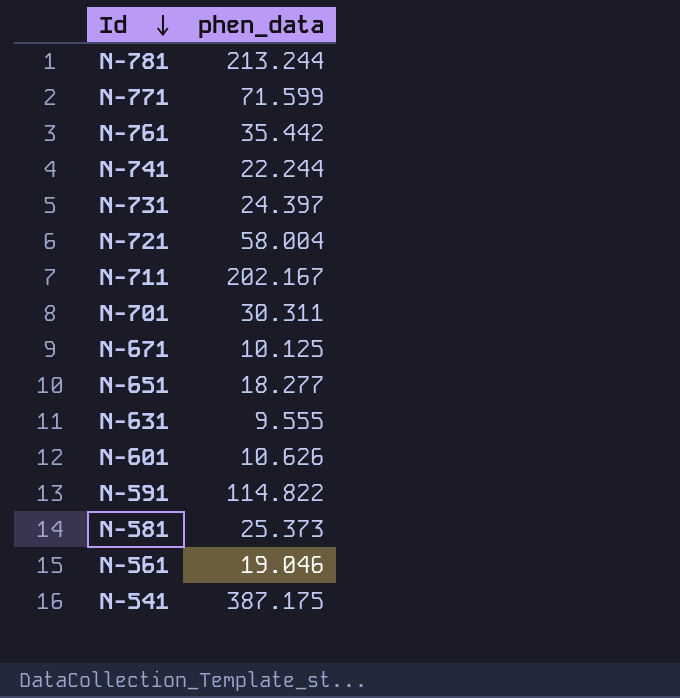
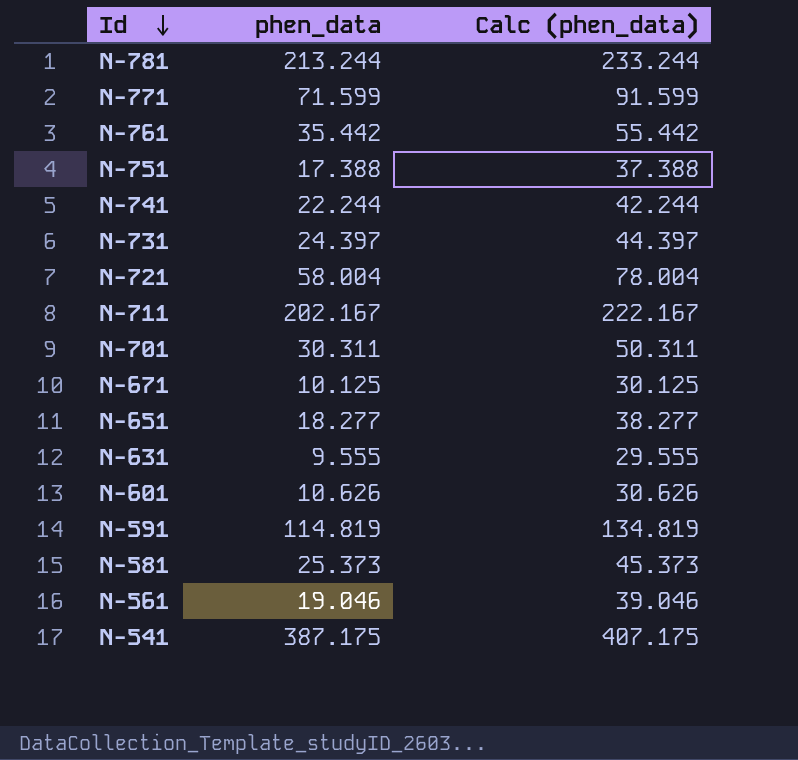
column Calc (phen_data) | formula: none -> [phen_data] + 20
row N-751: none -> 17.388 | 37.388
N-591 | phen_data: 114.822 -> 114.819

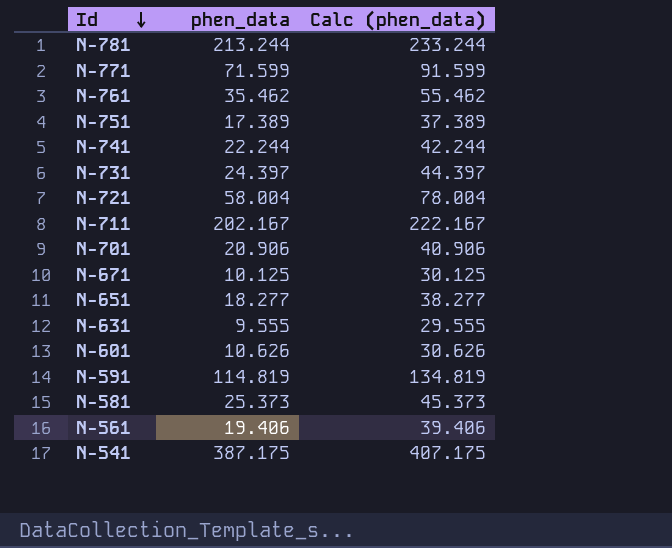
N-761 | phen_data: 35.442 -> 35.462
N-761 | Calc (phen_data): 55.442 -> 55.462
N-751 | phen_data: 17.388 -> 17.389
N-751 | Calc (phen_data): 37.388 -> 37.389
N-701 | phen_data: 30.311 -> 20.906
N-701 | Calc (phen_data): 50.311 -> 40.906
N-561 | phen_data: 19.046 -> 19.406
N-561 | Calc (phen_data): 39.046 -> 39.406

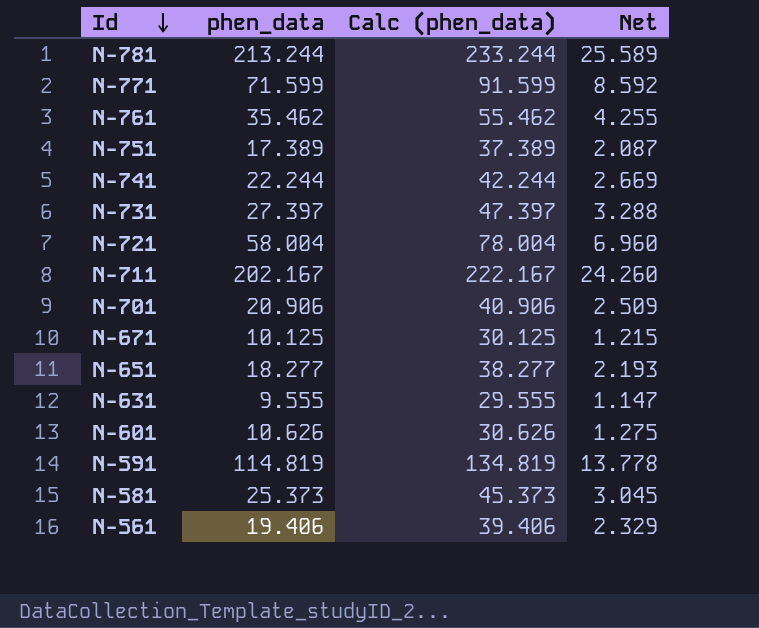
column Net | formula: none -> [phen_data] * 0.12
row N-541: 387.175 | 407.175 -> none
N-731 | phen_data: 24.397 -> 27.397
N-731 | Calc (phen_data): 44.397 -> 47.397

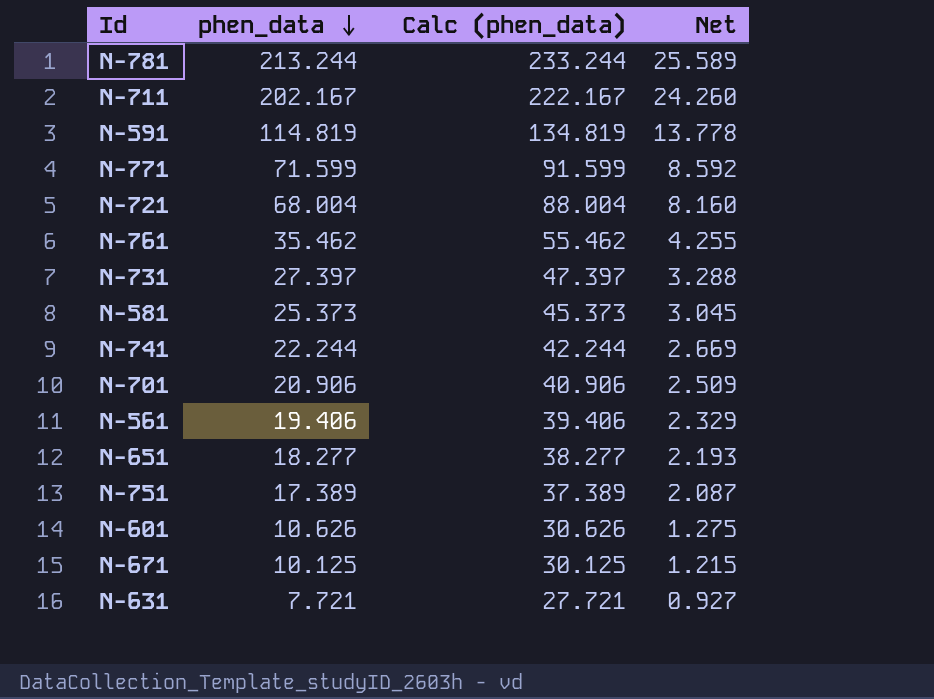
row order: Id descending -> phen_data descending
N-721 | phen_data: 58.004 -> 68.004
N-721 | Calc (phen_data): 78.004 -> 88.004
N-721 | Net: 6.960 -> 8.160
N-631 | phen_data: 9.555 -> 7.721
N-631 | Calc (phen_data): 29.555 -> 27.721
N-631 | Net: 1.147 -> 0.927

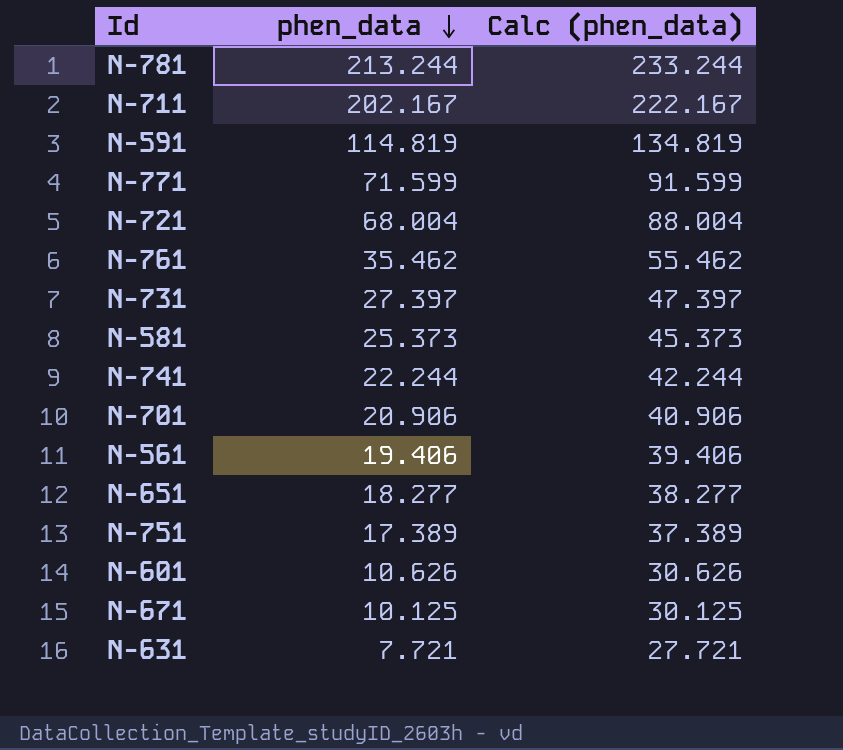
column Net | formula: [phen_data] * 0.12 -> none

